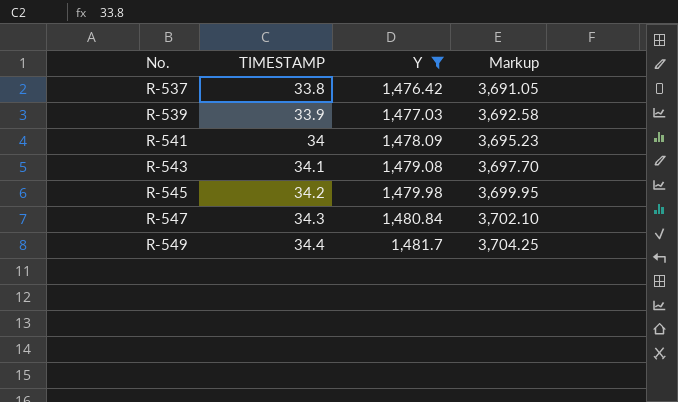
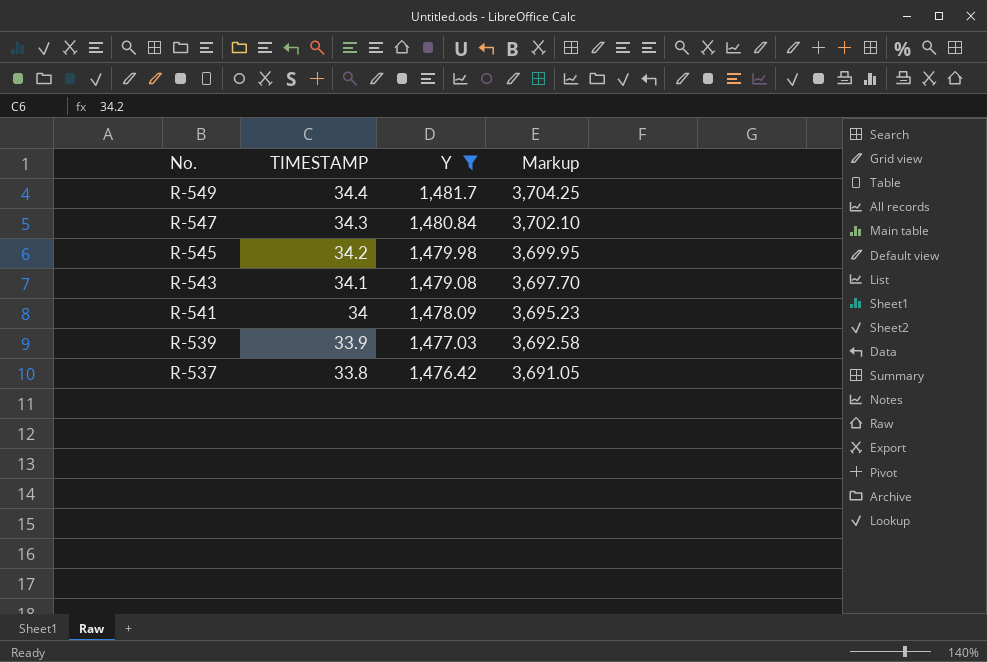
row order: No. ascending -> No. descending

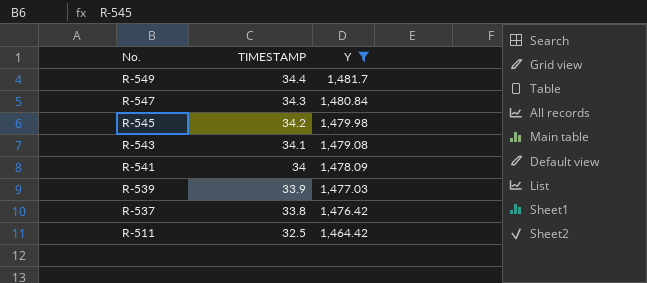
column Markup | formula: [Y] * 2.5 -> none
row R-511: none -> 32.5 | 1,464.42

